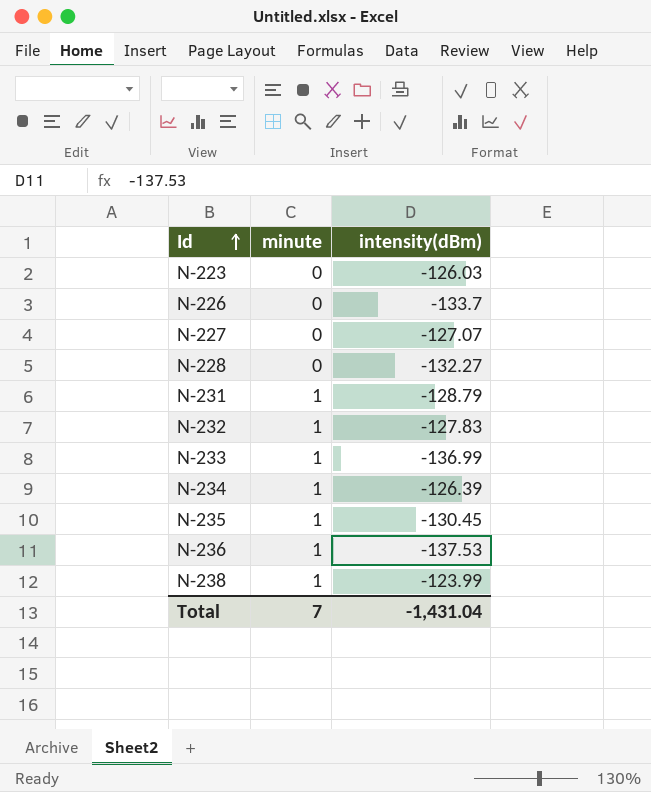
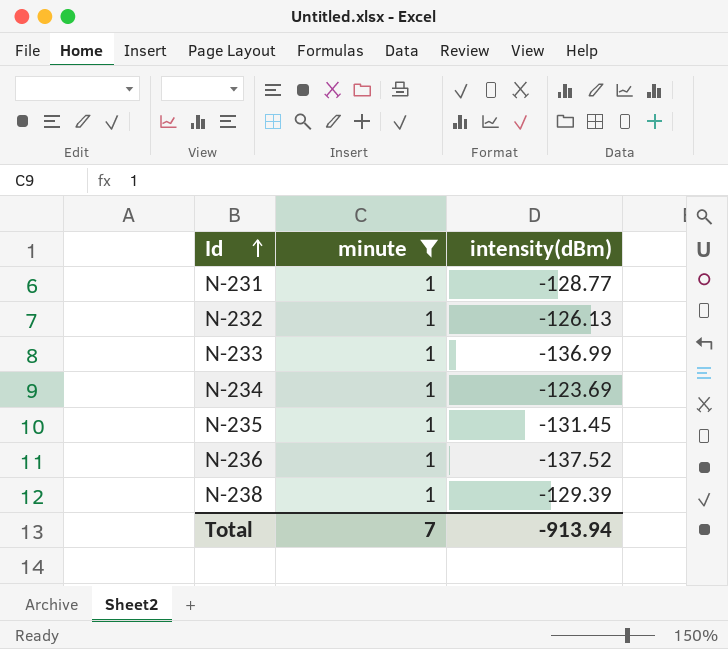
filter: none -> minute = 1
N-231 | intensity(dBm): -128.79 -> -128.77
N-232 | intensity(dBm): -127.83 -> -126.13
N-234 | intensity(dBm): -126.39 -> -123.69
N-235 | intensity(dBm): -130.45 -> -131.45
N-236 | intensity(dBm): -137.53 -> -137.52
N-238 | intensity(dBm): -123.99 -> -129.39
Total | intensity(dBm): -1,431.04 -> -913.94

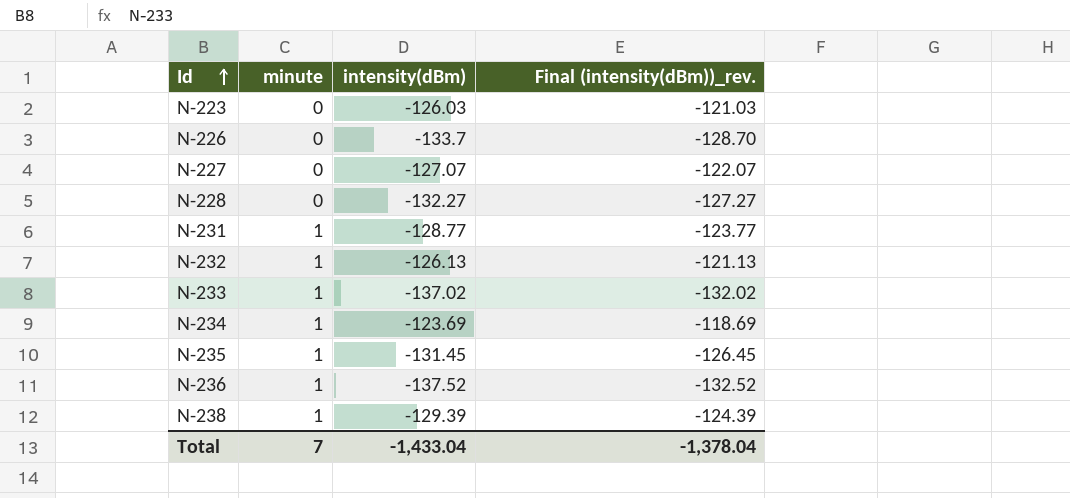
filter: minute = 1 -> none
column Final (intensity(dBm))_rev. | formula: none -> [intensity(dBm)] + 5
N-233 | intensity(dBm): -136.99 -> -137.02
Total | intensity(dBm): -913.94 -> -1,433.04

